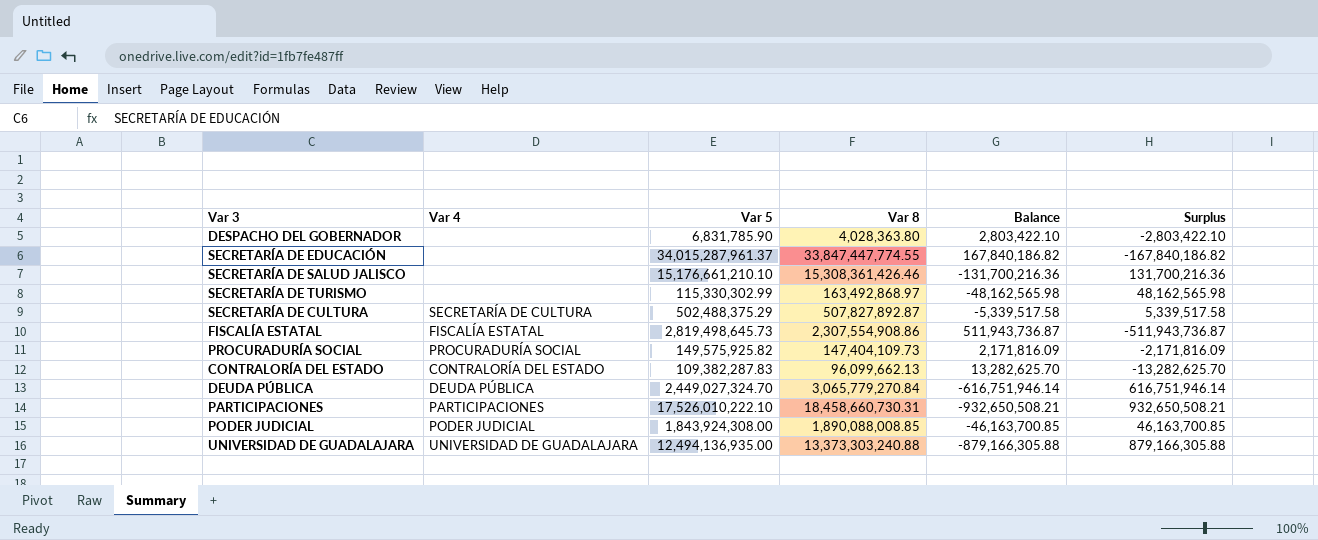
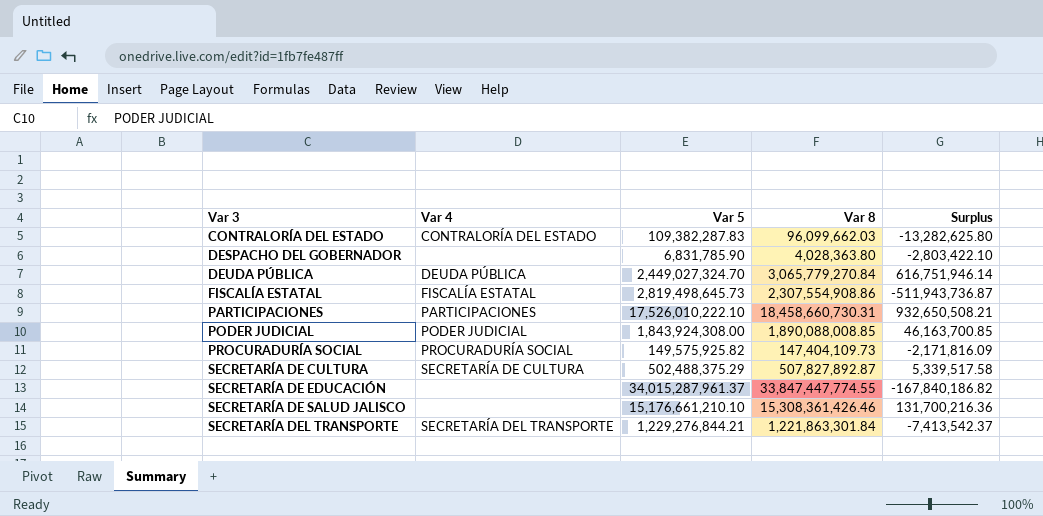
row order: none -> Var 3 ascending
column Balance | formula: [Var 5] - [Var 8] -> none
row SECRETARÍA DE TURISMO: none | 115,330,302.99 | 163,492,868.97 | -48,162,565.98 | 48,162,565.98 -> none
row UNIVERSIDAD DE GUADALAJARA: UNIVERSIDAD DE GUADALAJARA | 12,494,136,935.00 | 13,373,303,240.88 | -879,166,305.88 | 879,166,305.88 -> none
CONTRALORÍA DEL ESTADO | Var 8: 96,099,662.13 -> 96,099,662.03
CONTRALORÍA DEL ESTADO | Surplus: -13,282,625.70 -> -13,282,625.80
row SECRETARÍA DEL TRANSPORTE: none -> SECRETARÍA DEL TRANSPORTE | 1,229,276,844.21 | 1,221,863,301.84 | -7,413,542.37

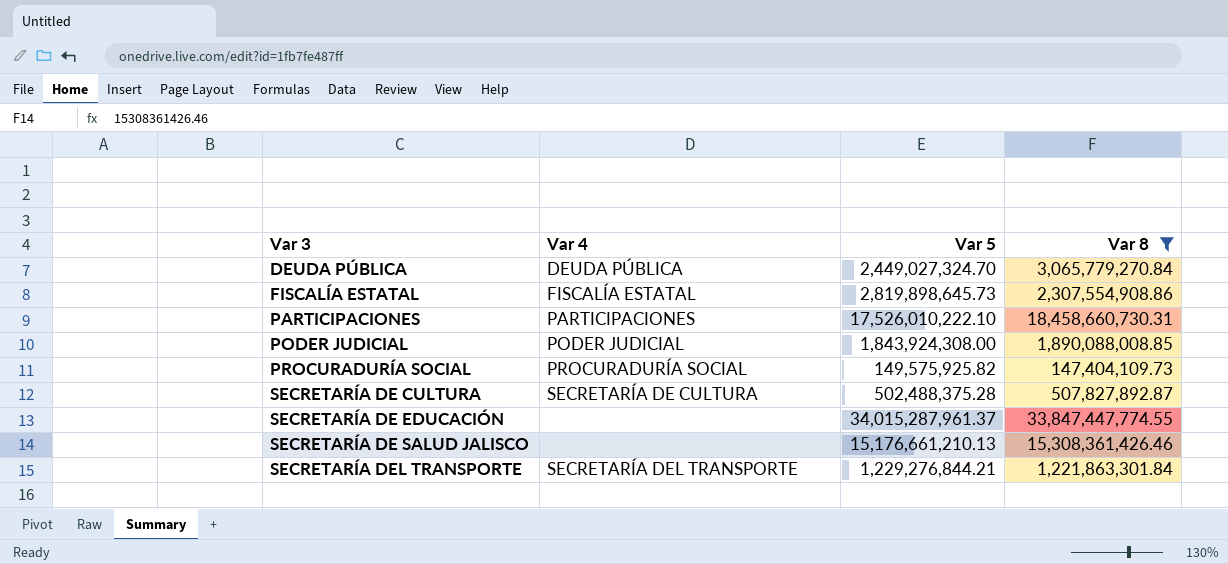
filter: none -> Var 8 >= 147,404,109.73
column Surplus | formula: [Var 8] - [Var 5] -> none
FISCALÍA ESTATAL | Var 5: 2,819,498,645.73 -> 2,819,898,645.73
SECRETARÍA DE CULTURA | Var 5: 502,488,375.29 -> 502,488,375.28
SECRETARÍA DE SALUD JALISCO | Var 5: 15,176,661,210.10 -> 15,176,661,210.13

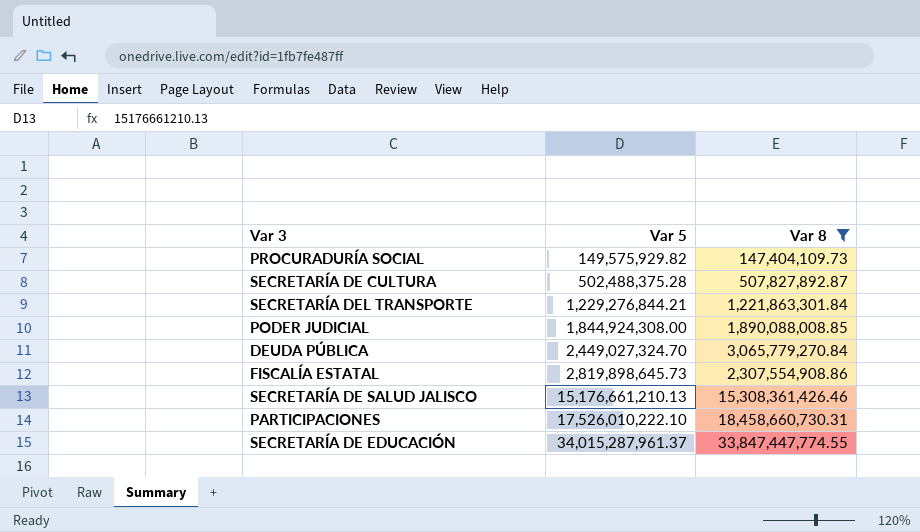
row order: Var 3 ascending -> Var 5 ascending
column Var 4 | position: 2 -> none
PROCURADURÍA SOCIAL | Var 5: 149,575,925.82 -> 149,575,929.82
PODER JUDICIAL | Var 5: 1,843,924,308.00 -> 1,844,924,308.00

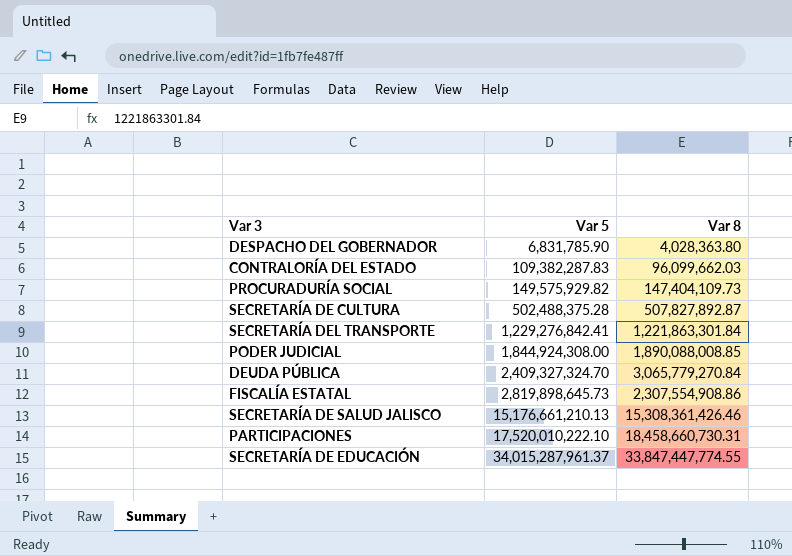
filter: Var 8 >= 147,404,109.73 -> none
SECRETARÍA DEL TRANSPORTE | Var 5: 1,229,276,844.21 -> 1,229,276,842.41
DEUDA PÚBLICA | Var 5: 2,449,027,324.70 -> 2,409,327,324.70
PARTICIPACIONES | Var 5: 17,526,010,222.10 -> 17,520,010,222.10

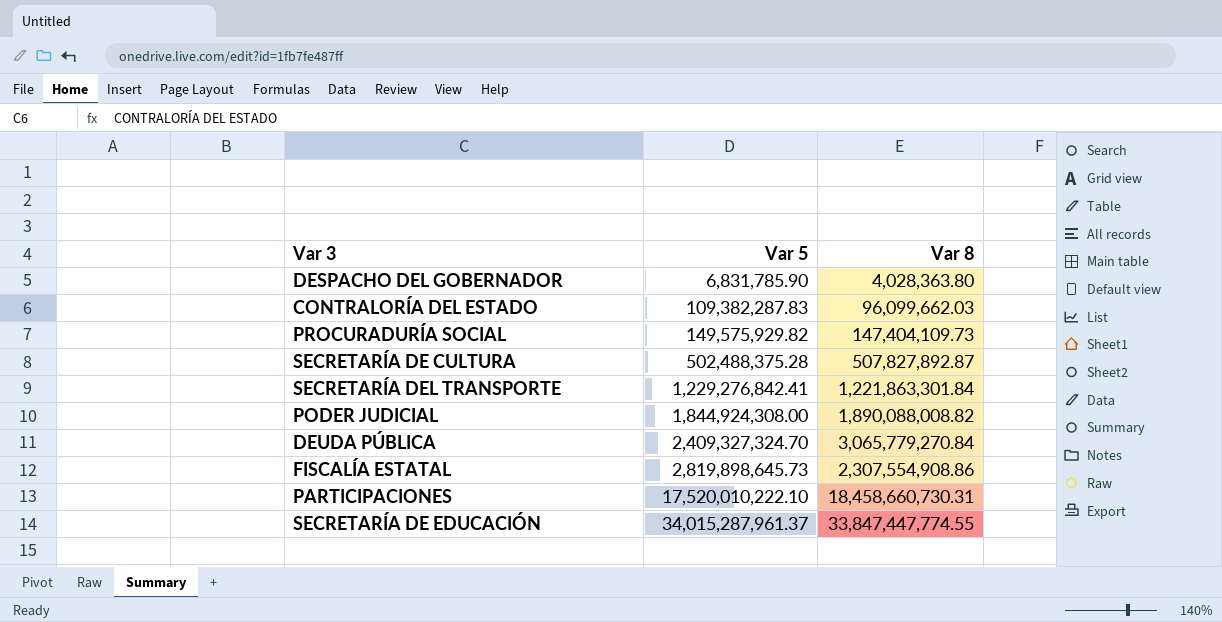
row SECRETARÍA DE SALUD JALISCO: 15,176,661,210.13 | 15,308,361,426.46 -> none
PODER JUDICIAL | Var 8: 1,890,088,008.85 -> 1,890,088,008.82

